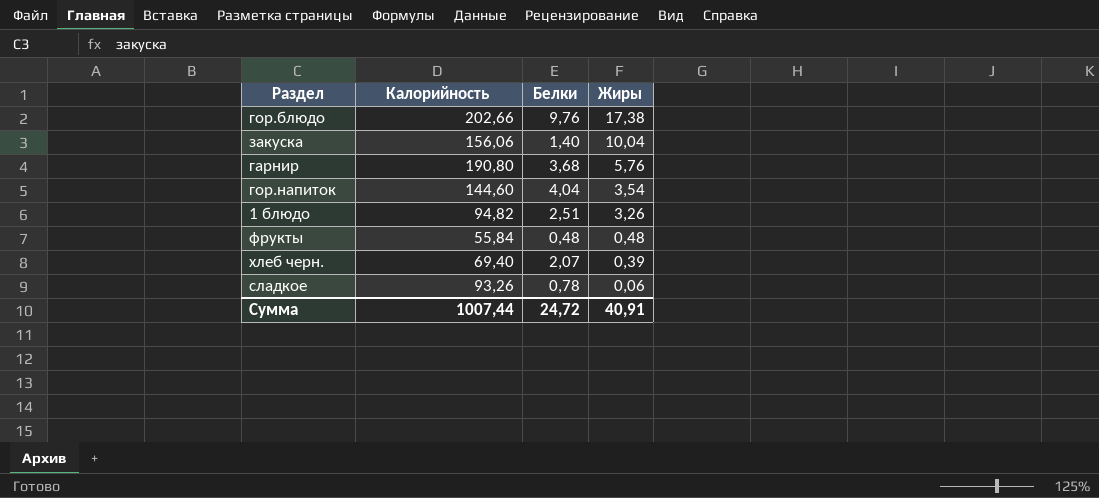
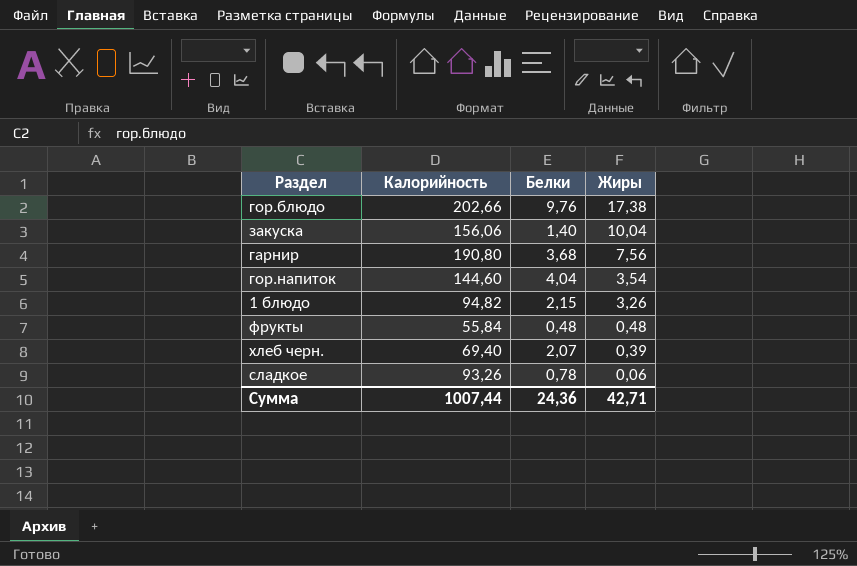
гарнир | Жиры: 5,76 -> 7,56
1 блюдо | Белки: 2,51 -> 2,15
Сумма | Белки: 24,72 -> 24,36
Сумма | Жиры: 40,91 -> 42,71

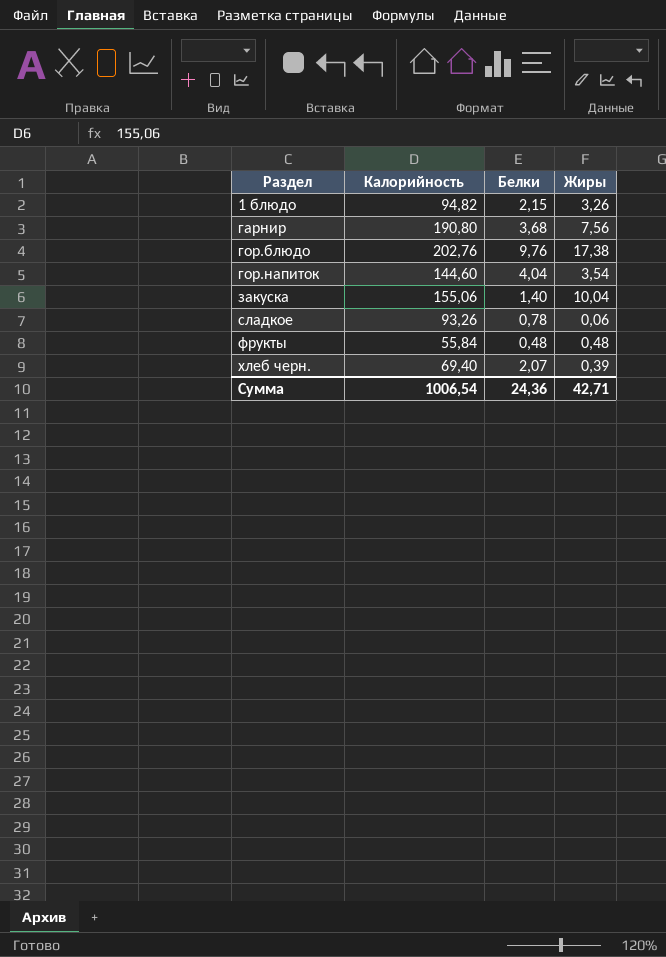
row order: Жиры descending -> Раздел ascending
гор.блюдо | Калорийность: 202,66 -> 202,76
закуска | Калорийность: 156,06 -> 155,06
Сумма | Калорийность: 1007,44 -> 1006,54

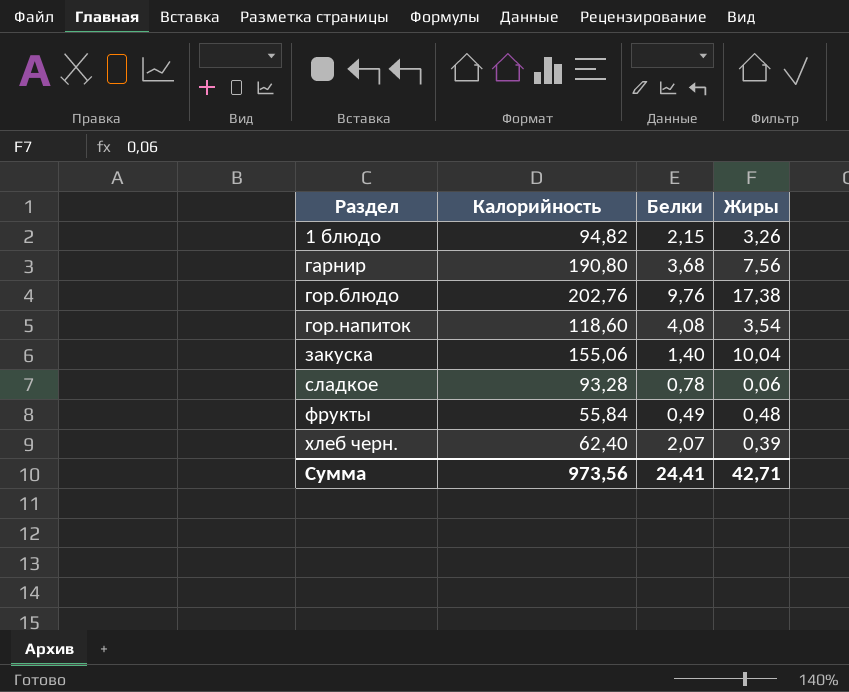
гор.напиток | Калорийность: 144,60 -> 118,60
гор.напиток | Белки: 4,04 -> 4,08
сладкое | Калорийность: 93,26 -> 93,28
фрукты | Белки: 0,48 -> 0,49
хлеб черн. | Калорийность: 69,40 -> 62,40
Сумма | Калорийность: 1006,54 -> 973,56
Сумма | Белки: 24,36 -> 24,41

